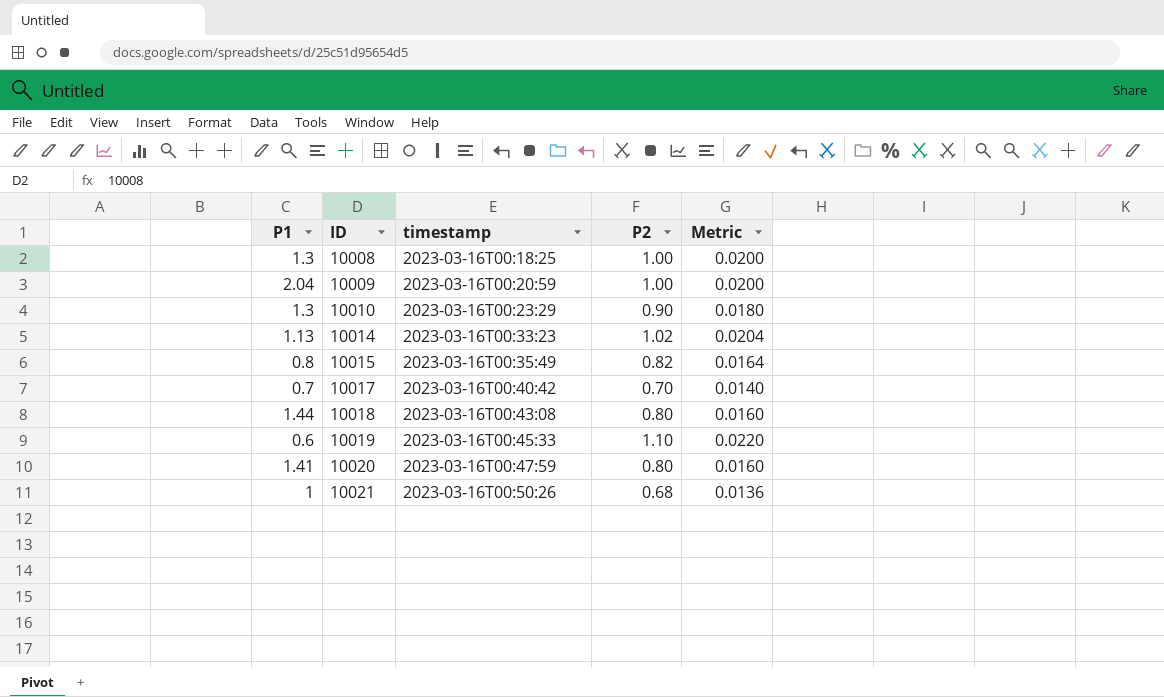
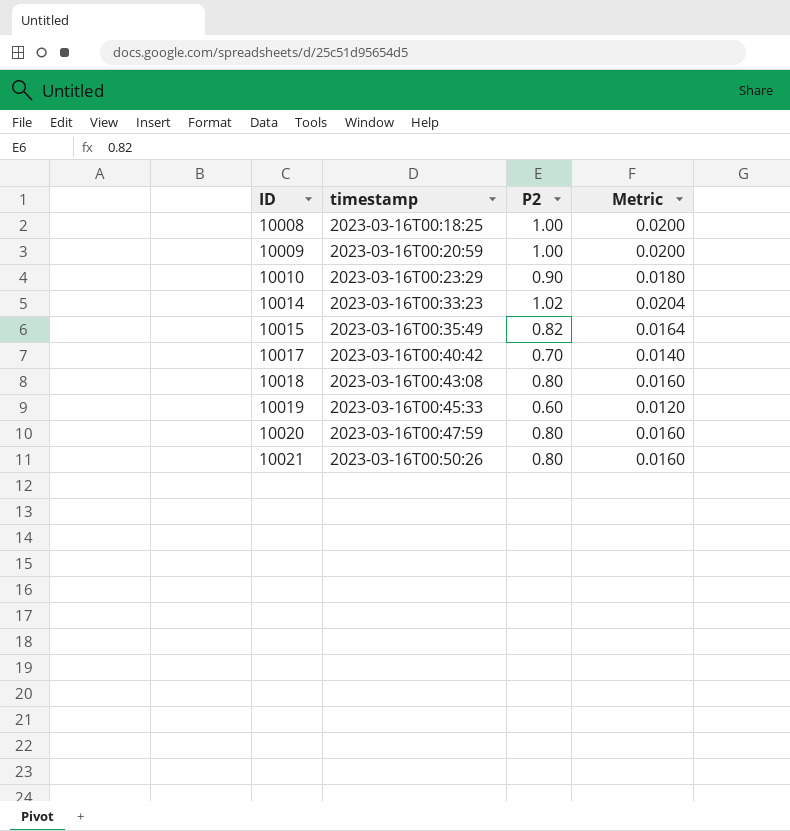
column P1 | position: 1 -> none
10019 | P2: 1.10 -> 0.60
10019 | Metric: 0.0220 -> 0.0120
10021 | P2: 0.68 -> 0.80
10021 | Metric: 0.0136 -> 0.0160

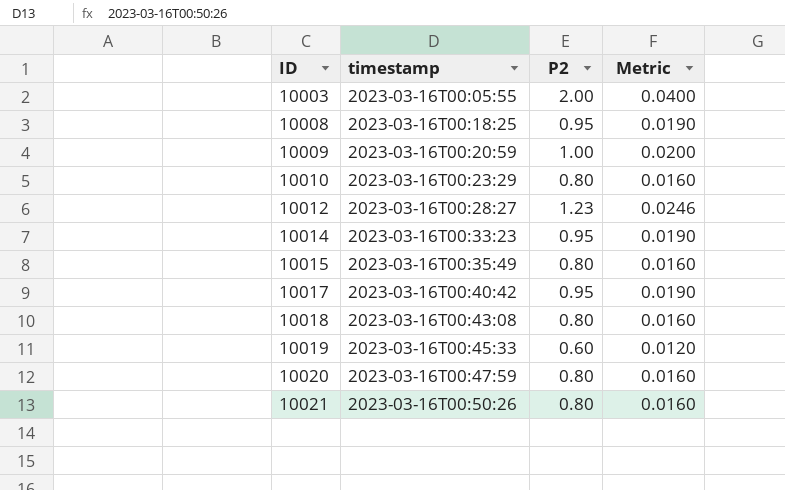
row 10003: none -> 2023-03-16T00:05:55 | 2.00 | 0.0400
10008 | P2: 1.00 -> 0.95
10008 | Metric: 0.0200 -> 0.0190
10010 | P2: 0.90 -> 0.80
10010 | Metric: 0.0180 -> 0.0160
row 10012: none -> 2023-03-16T00:28:27 | 1.23 | 0.0246
10014 | P2: 1.02 -> 0.95
10014 | Metric: 0.0204 -> 0.0190
10015 | P2: 0.82 -> 0.80
10015 | Metric: 0.0164 -> 0.0160
10017 | P2: 0.70 -> 0.95
10017 | Metric: 0.0140 -> 0.0190

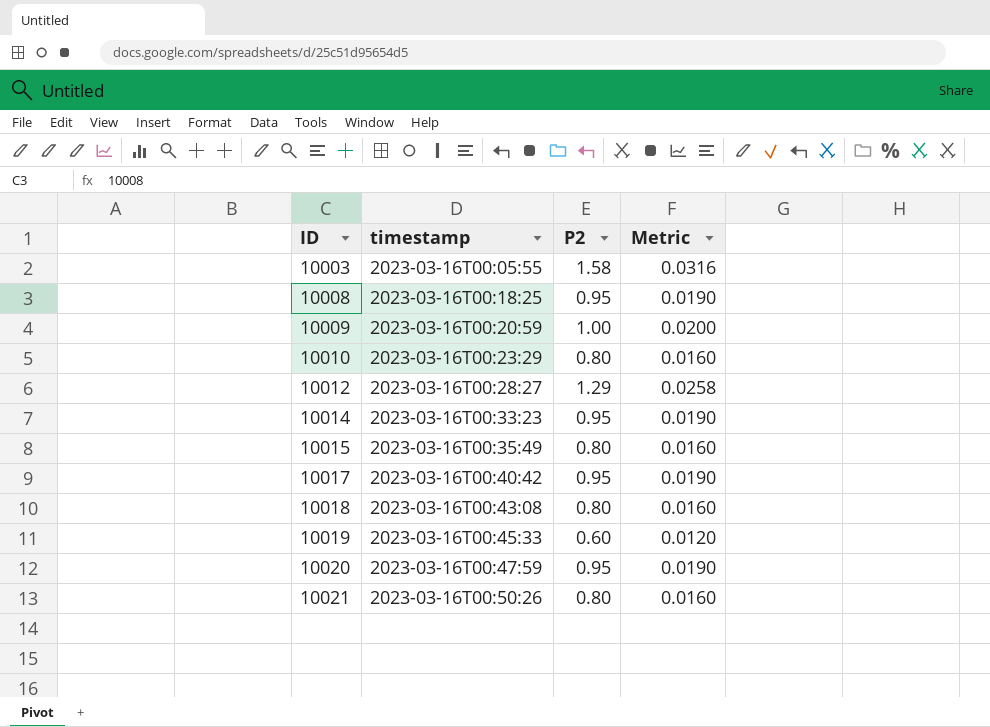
10003 | P2: 2.00 -> 1.58
10003 | Metric: 0.0400 -> 0.0316
10012 | P2: 1.23 -> 1.29
10012 | Metric: 0.0246 -> 0.0258
10020 | P2: 0.80 -> 0.95
10020 | Metric: 0.0160 -> 0.0190

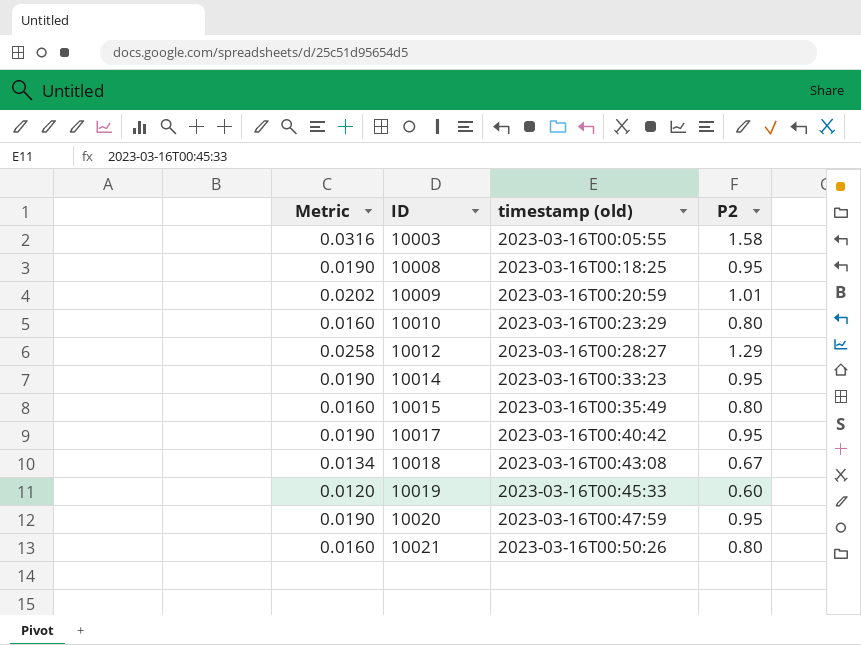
column Metric | position: 4 -> 1
column name: timestamp -> timestamp (old)
10009 | Metric: 0.0200 -> 0.0202
10009 | P2: 1.00 -> 1.01
10018 | Metric: 0.0160 -> 0.0134
10018 | P2: 0.80 -> 0.67

